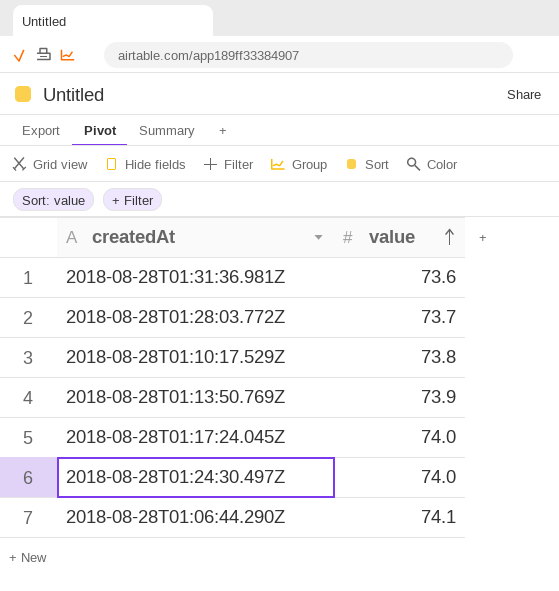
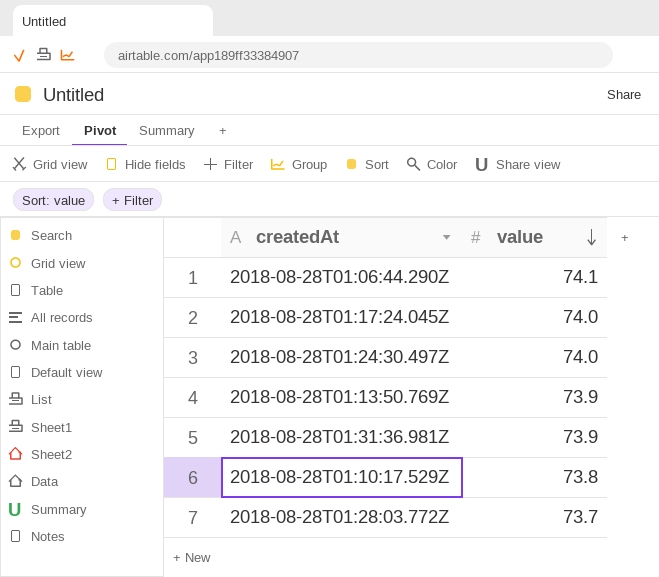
row order: value ascending -> value descending
2018-08-28T01:31:36.981Z | value: 73.6 -> 73.9

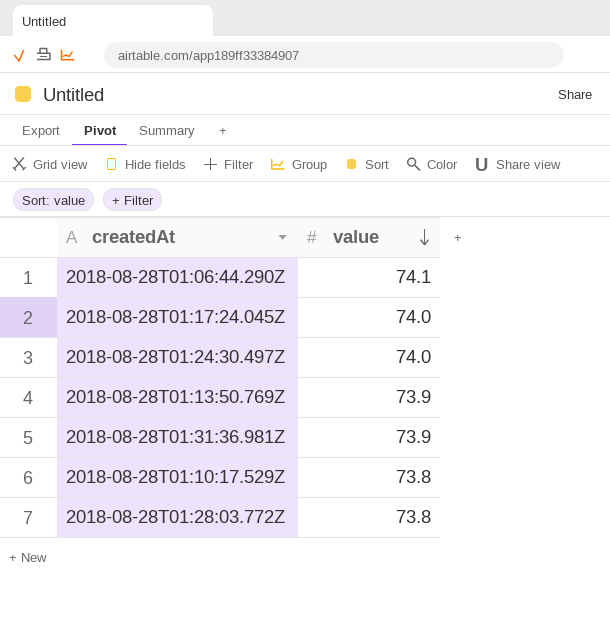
2018-08-28T01:28:03.772Z | value: 73.7 -> 73.8

